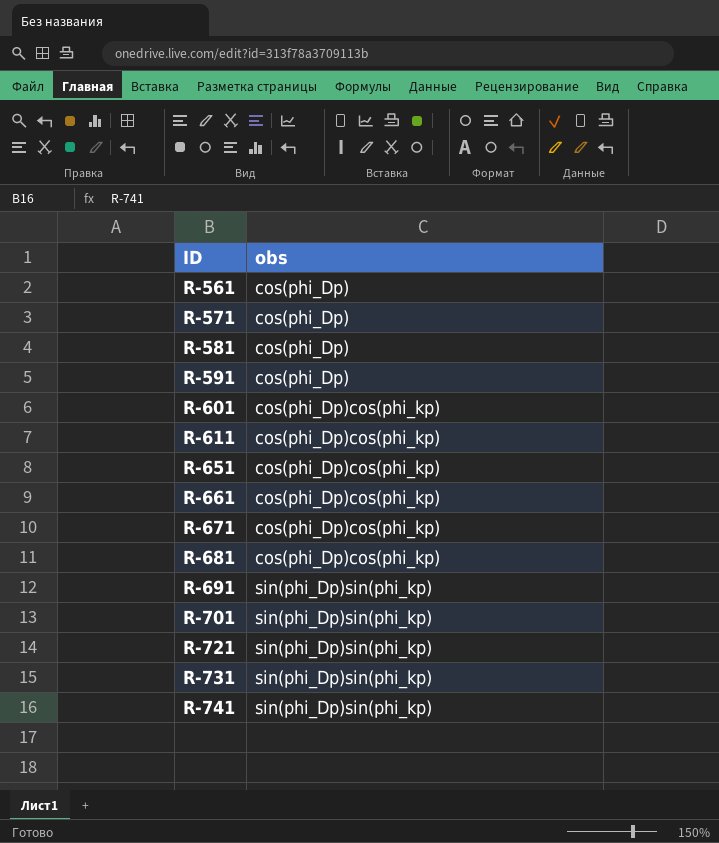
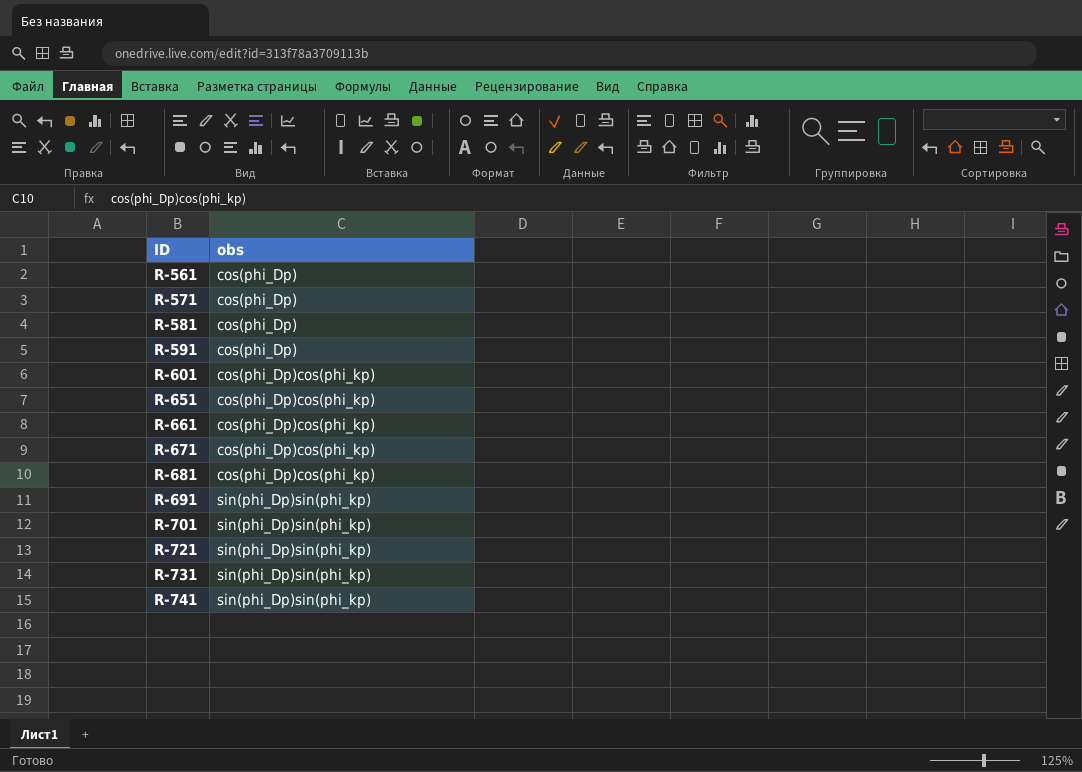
row R-611: cos(phi_Dp)cos(phi_kp) -> none

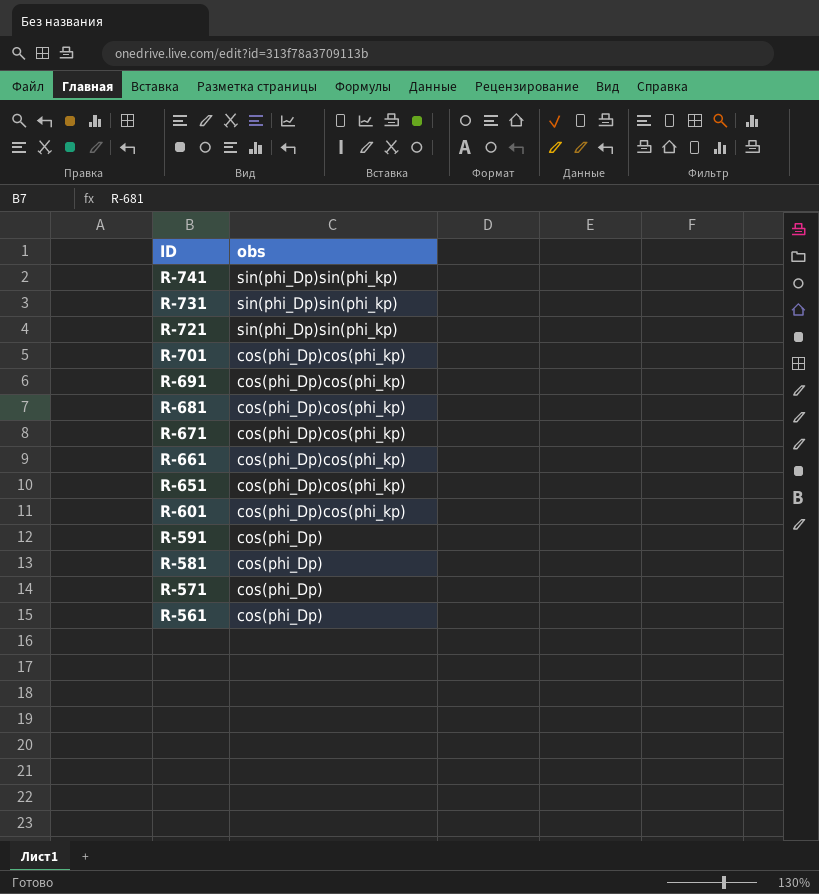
row order: ID ascending -> ID descending
R-701 | obs: sin(phi_Dp)sin(phi_kp) -> cos(phi_Dp)cos(phi_kp)
R-691 | obs: sin(phi_Dp)sin(phi_kp) -> cos(phi_Dp)cos(phi_kp)

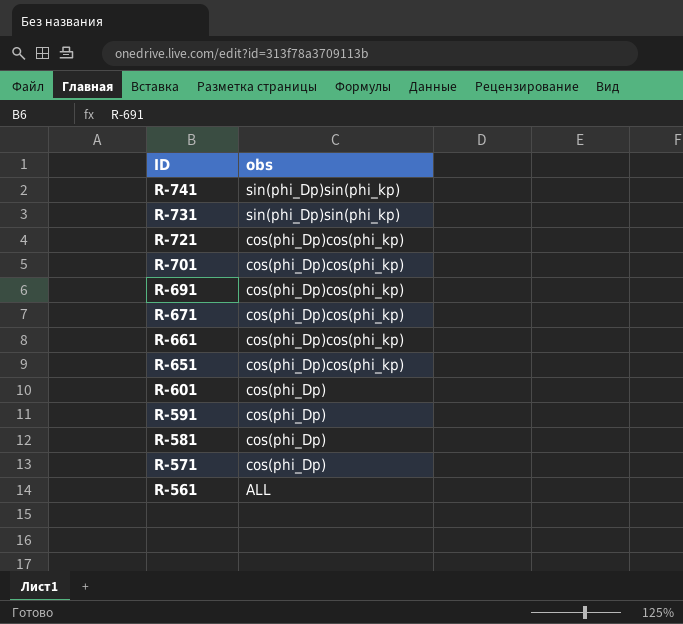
row R-681: cos(phi_Dp)cos(phi_kp) -> none
R-721 | obs: sin(phi_Dp)sin(phi_kp) -> cos(phi_Dp)cos(phi_kp)
R-601 | obs: cos(phi_Dp)cos(phi_kp) -> cos(phi_Dp)
R-561 | obs: cos(phi_Dp) -> ALL

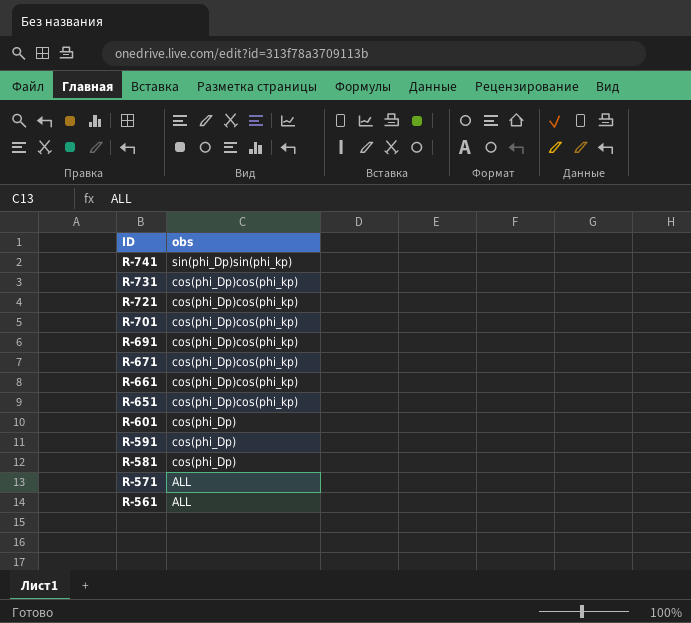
R-731 | obs: sin(phi_Dp)sin(phi_kp) -> cos(phi_Dp)cos(phi_kp)
R-571 | obs: cos(phi_Dp) -> ALL

